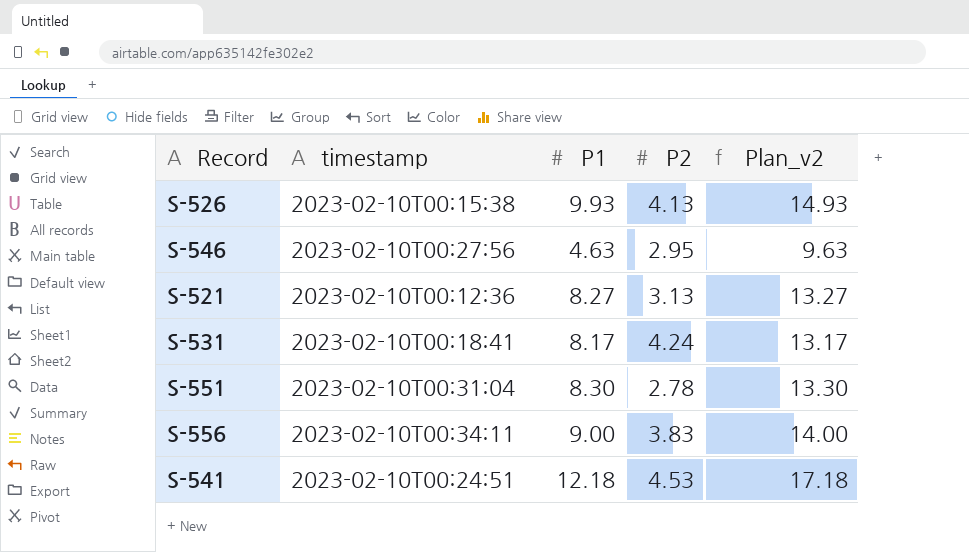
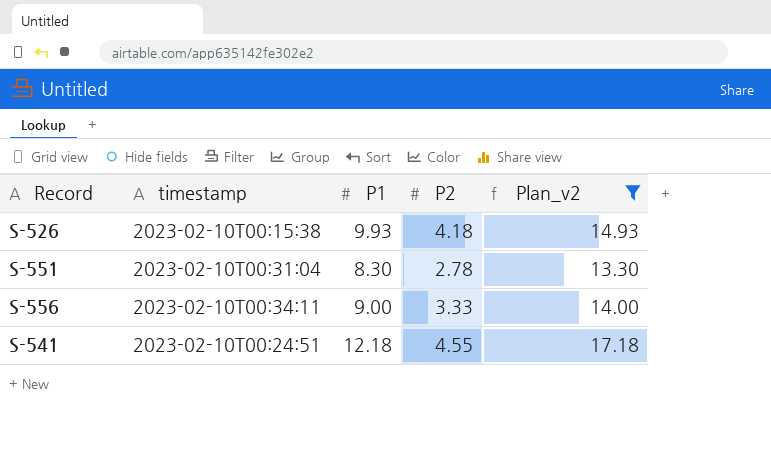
filter: none -> Plan_v2 >= 13.30
S-526 | P2: 4.13 -> 4.18
S-556 | P2: 3.83 -> 3.33
S-541 | P2: 4.53 -> 4.55

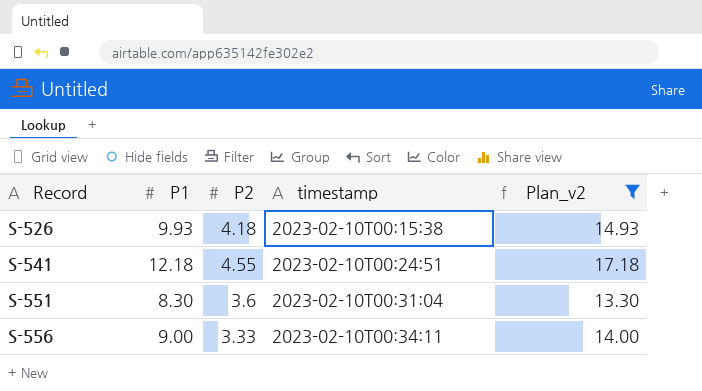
row order: none -> Record ascending
column timestamp | position: 2 -> 4
S-551 | P2: 2.78 -> 3.6

